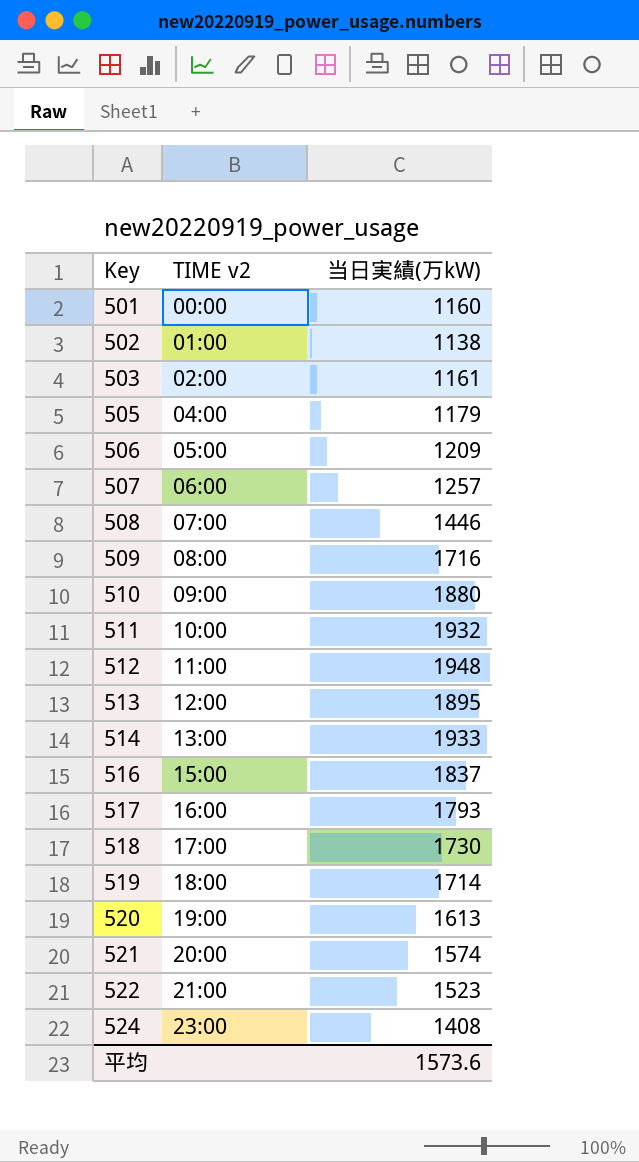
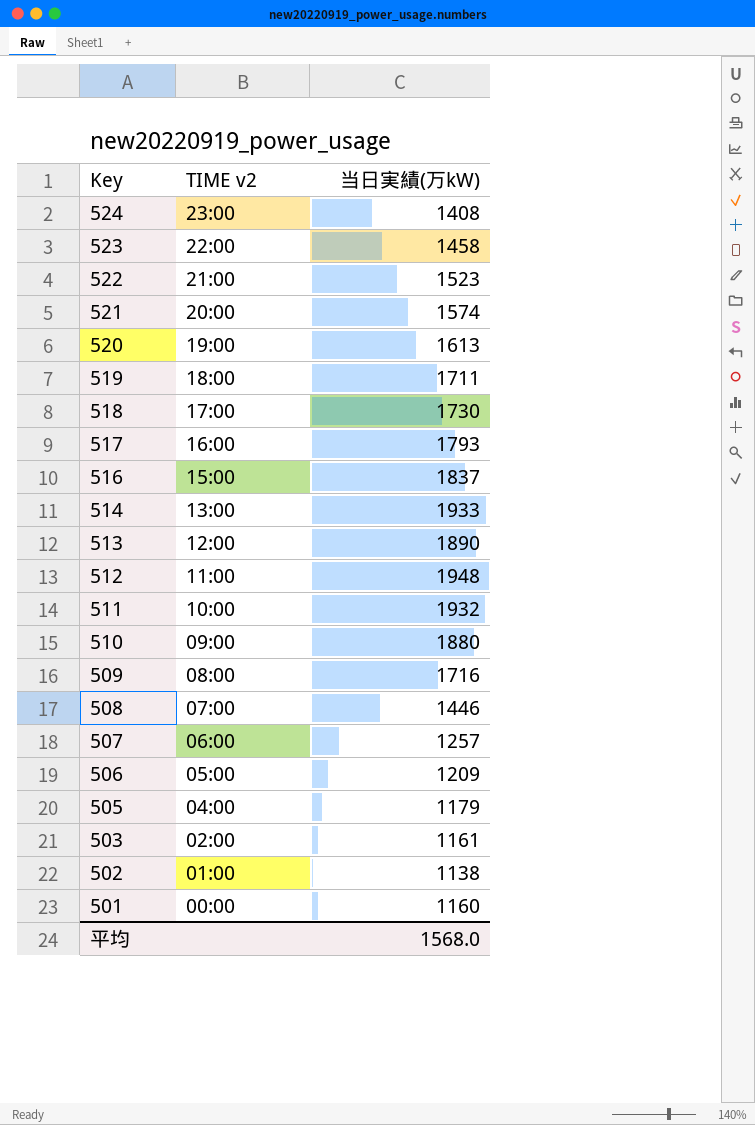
row order: Key ascending -> Key descending
row 523: none -> 22:00 | 1458
519 | 当日実績(万kW): 1714 -> 1711
513 | 当日実績(万kW): 1895 -> 1890
平均 | 当日実績(万kW): 1573.6 -> 1568.0

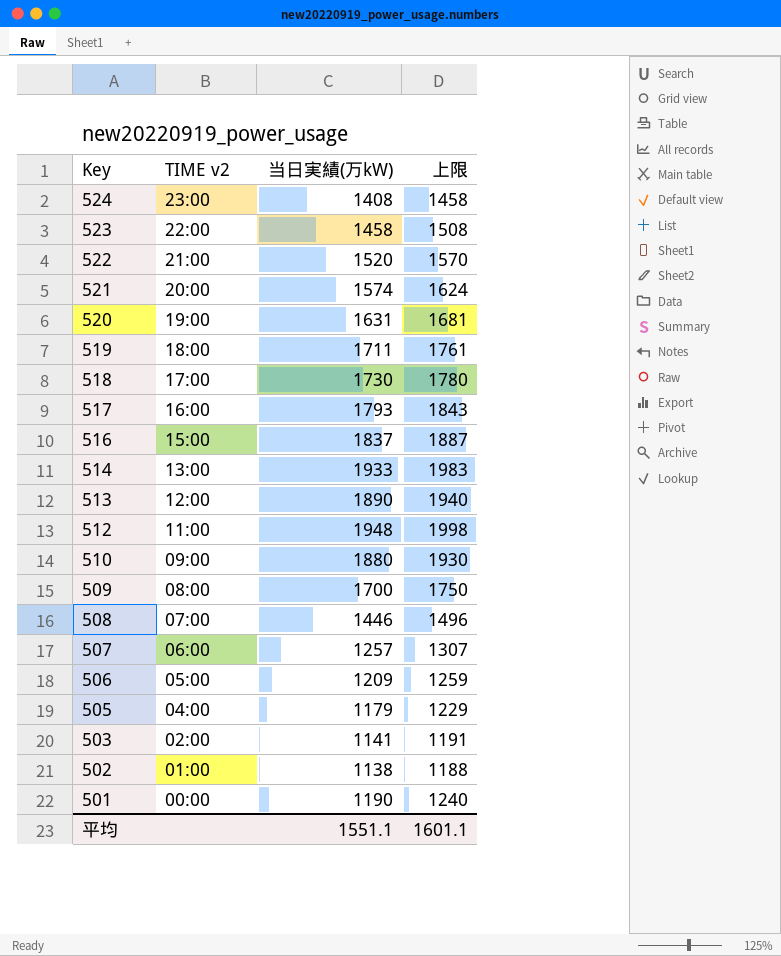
column 上限 | formula: none -> [当日実績(万kW)] + 50
row 511: 10:00 | 1932 -> none
522 | 当日実績(万kW): 1523 -> 1520
520 | 当日実績(万kW): 1613 -> 1631
509 | 当日実績(万kW): 1716 -> 1700
503 | 当日実績(万kW): 1161 -> 1141
501 | 当日実績(万kW): 1160 -> 1190
平均 | 当日実績(万kW): 1568.0 -> 1551.1

